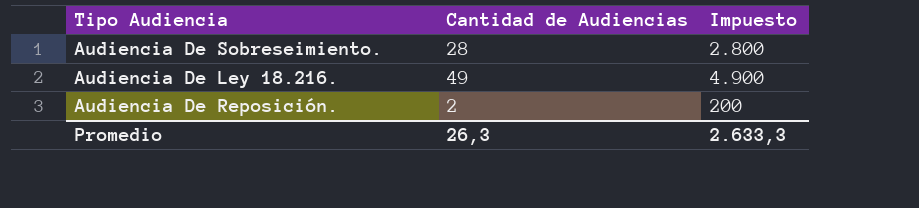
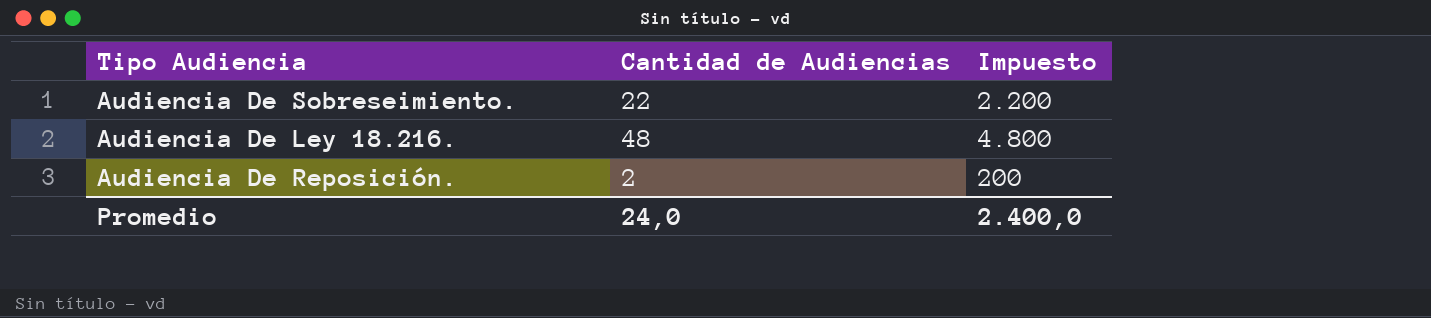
Audiencia De Sobreseimiento. | Cantidad de Audiencias: 28 -> 22
Audiencia De Sobreseimiento. | Impuesto: 2.800 -> 2.200
Audiencia De Ley 18.216. | Cantidad de Audiencias: 49 -> 48
Audiencia De Ley 18.216. | Impuesto: 4.900 -> 4.800
Promedio | Cantidad de Audiencias: 26,3 -> 24,0
Promedio | Impuesto: 2.633,3 -> 2.400,0

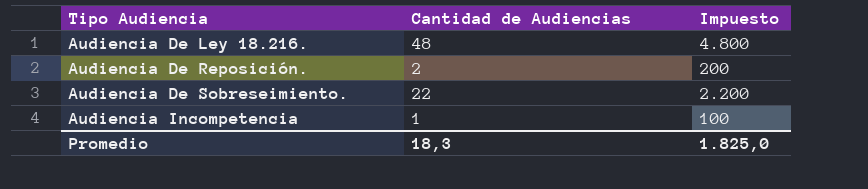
row order: none -> Tipo Audiencia ascending
row Audiencia Incompetencia: none -> 1 | 100
Promedio | Cantidad de Audiencias: 24,0 -> 18,3
Promedio | Impuesto: 2.400,0 -> 1.825,0

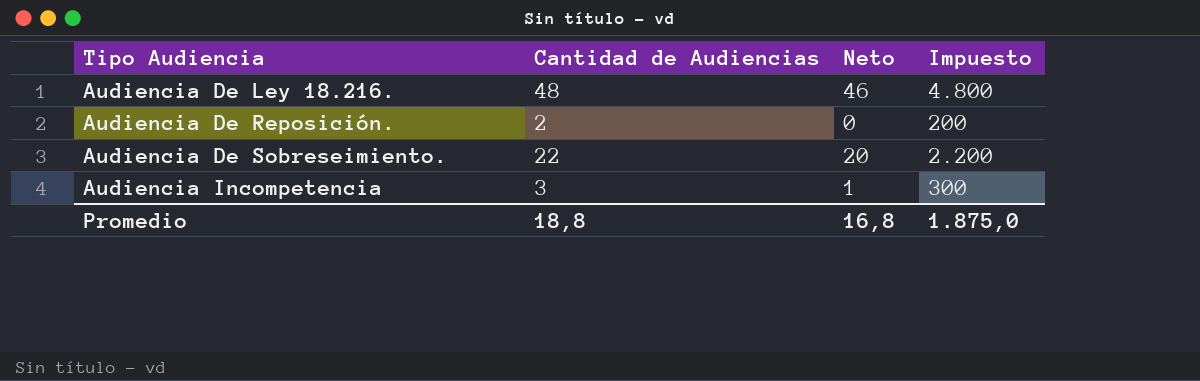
column Neto | formula: none -> [Cantidad de Audiencias] - 2
Audiencia Incompetencia | Cantidad de Audiencias: 1 -> 3
Audiencia Incompetencia | Impuesto: 100 -> 300
Promedio | Cantidad de Audiencias: 18,3 -> 18,8
Promedio | Impuesto: 1.825,0 -> 1.875,0

